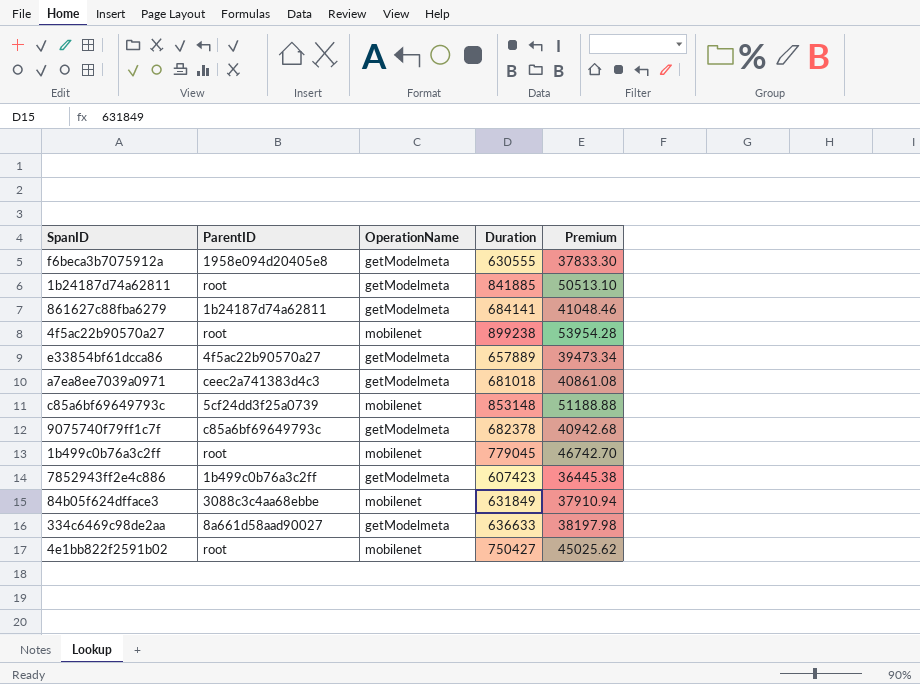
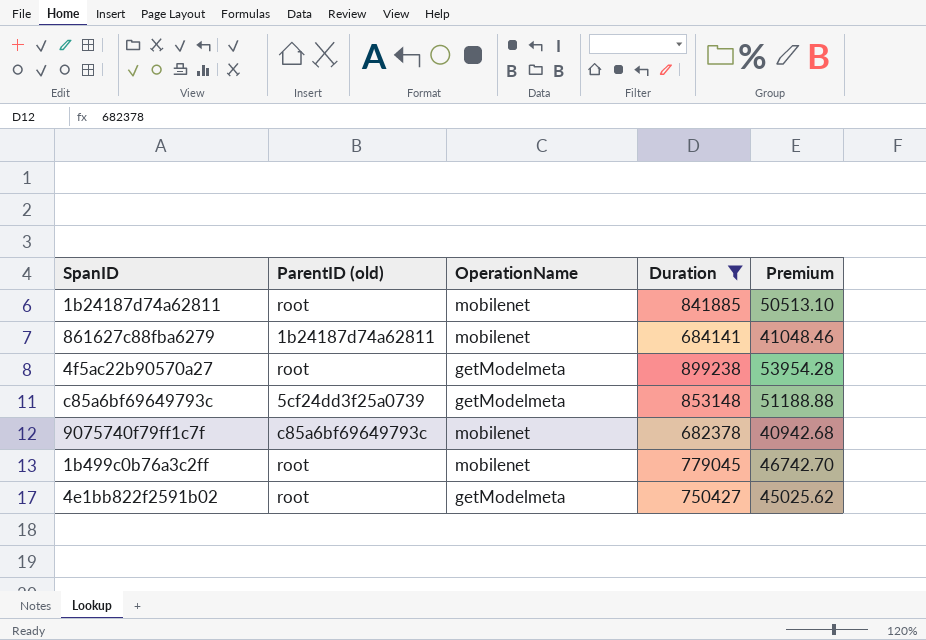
filter: none -> Duration >= 682378
column name: ParentID -> ParentID (old)
1b24187d74a62811 | OperationName: getModelmeta -> mobilenet
861627c88fba6279 | OperationName: getModelmeta -> mobilenet
4f5ac22b90570a27 | OperationName: mobilenet -> getModelmeta
c85a6bf69649793c | OperationName: mobilenet -> getModelmeta
9075740f79ff1c7f | OperationName: getModelmeta -> mobilenet
4e1bb822f2591b02 | OperationName: mobilenet -> getModelmeta

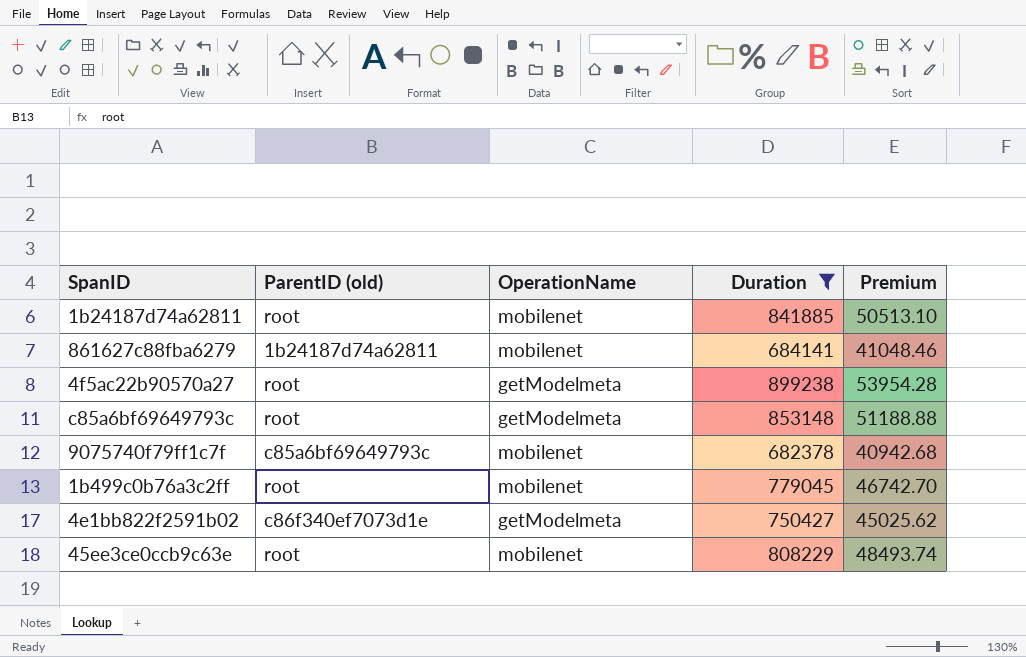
c85a6bf69649793c | ParentID (old): 5cf24dd3f25a0739 -> root
4e1bb822f2591b02 | ParentID (old): root -> c86f340ef7073d1e
row 45ee3ce0ccb9c63e: none -> root | mobilenet | 808229 | 48493.74

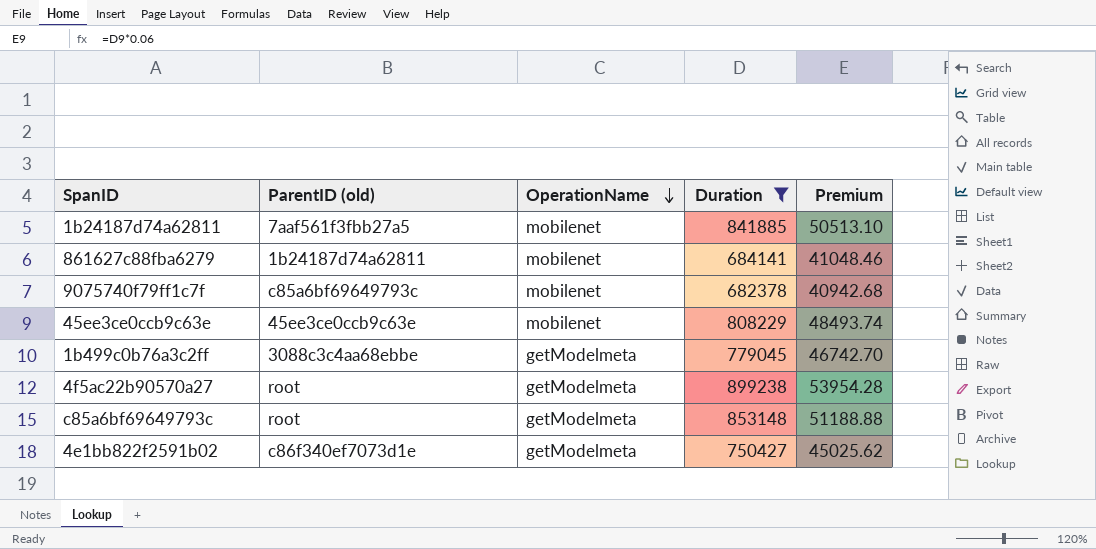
row order: none -> OperationName descending
1b24187d74a62811 | ParentID (old): root -> 7aaf561f3fbb27a5
45ee3ce0ccb9c63e | ParentID (old): root -> 45ee3ce0ccb9c63e
1b499c0b76a3c2ff | ParentID (old): root -> 3088c3c4aa68ebbe
1b499c0b76a3c2ff | OperationName: mobilenet -> getModelmeta

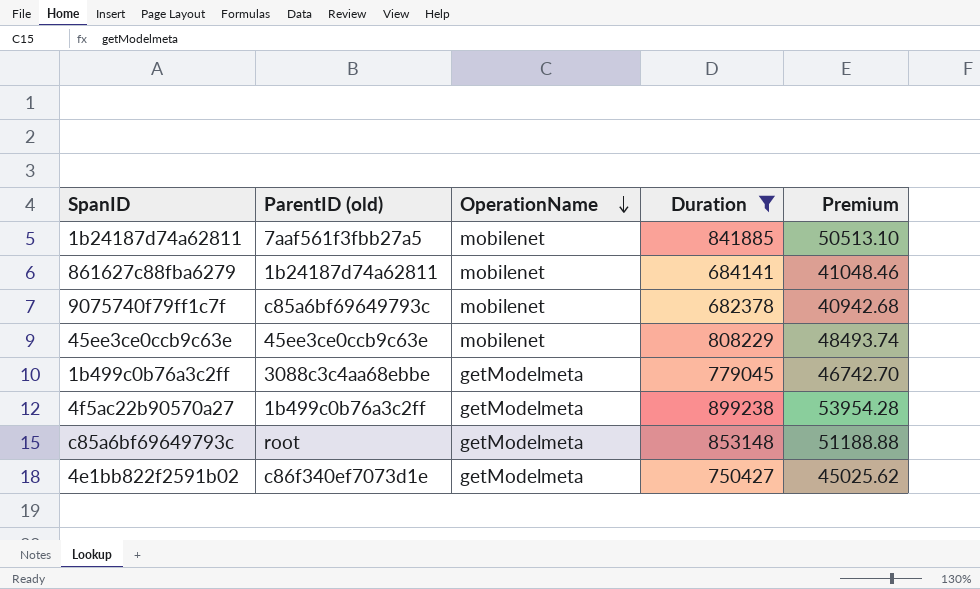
4f5ac22b90570a27 | ParentID (old): root -> 1b499c0b76a3c2ff

